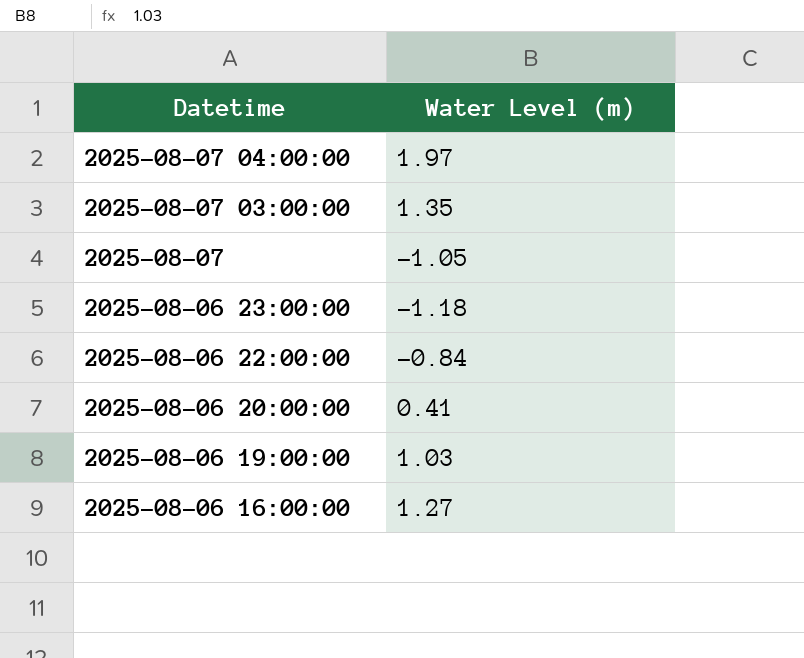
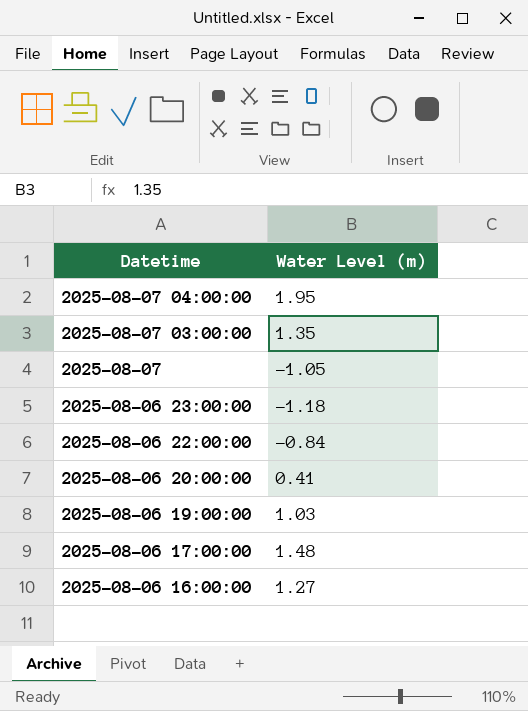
2025-08-07 04:00:00 | Water Level (m): 1.97 -> 1.95
row 2025-08-06 17:00:00: none -> 1.48

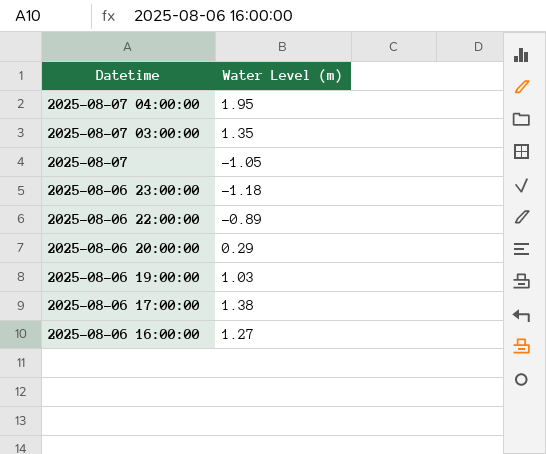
2025-08-06 22:00:00 | Water Level (m): -0.84 -> -0.89
2025-08-06 20:00:00 | Water Level (m): 0.41 -> 0.29
2025-08-06 17:00:00 | Water Level (m): 1.48 -> 1.38

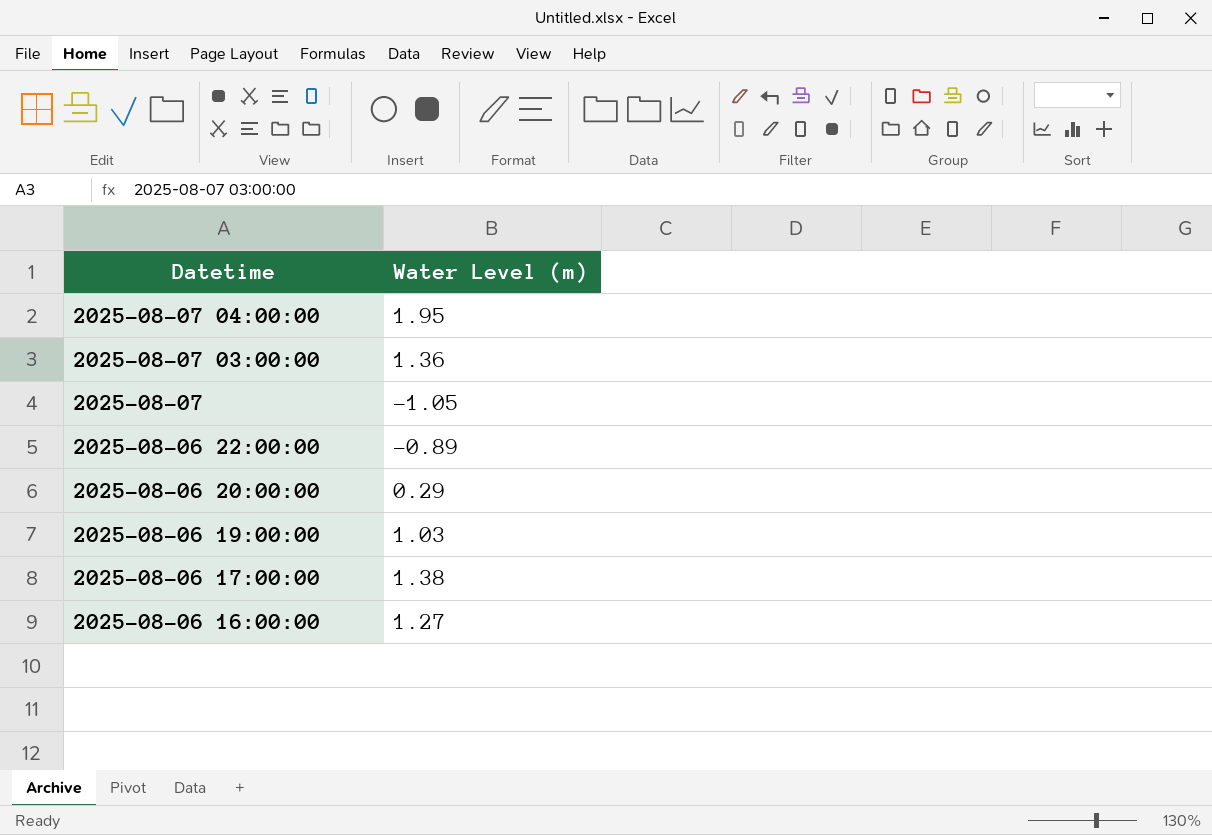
row 2025-08-06 23:00:00: -1.18 -> none
2025-08-07 03:00:00 | Water Level (m): 1.35 -> 1.36

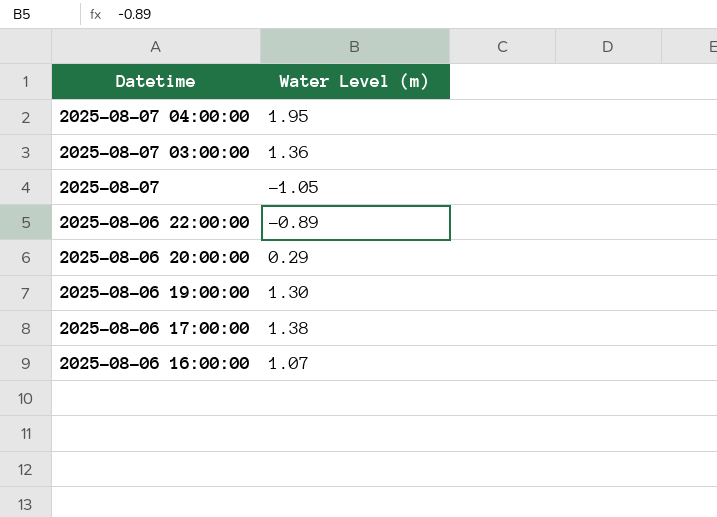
2025-08-06 19:00:00 | Water Level (m): 1.03 -> 1.30
2025-08-06 16:00:00 | Water Level (m): 1.27 -> 1.07

